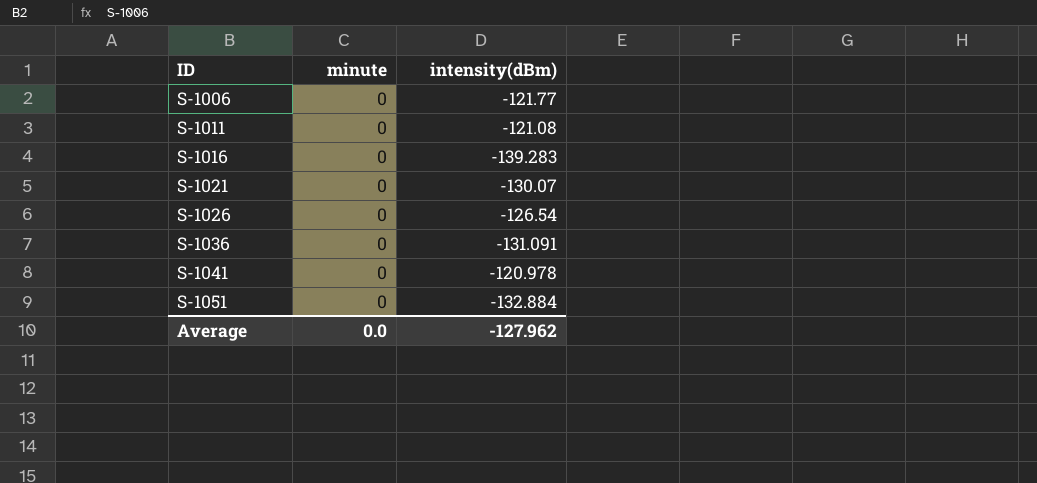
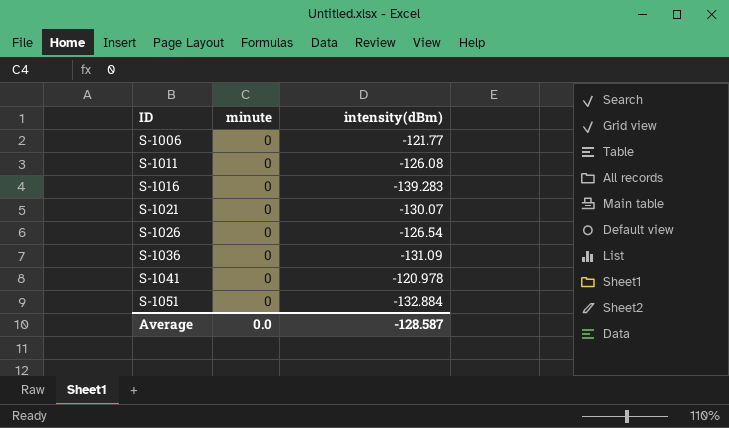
S-1011 | intensity(dBm): -121.08 -> -126.08
S-1036 | intensity(dBm): -131.091 -> -131.09
Average | intensity(dBm): -127.962 -> -128.587

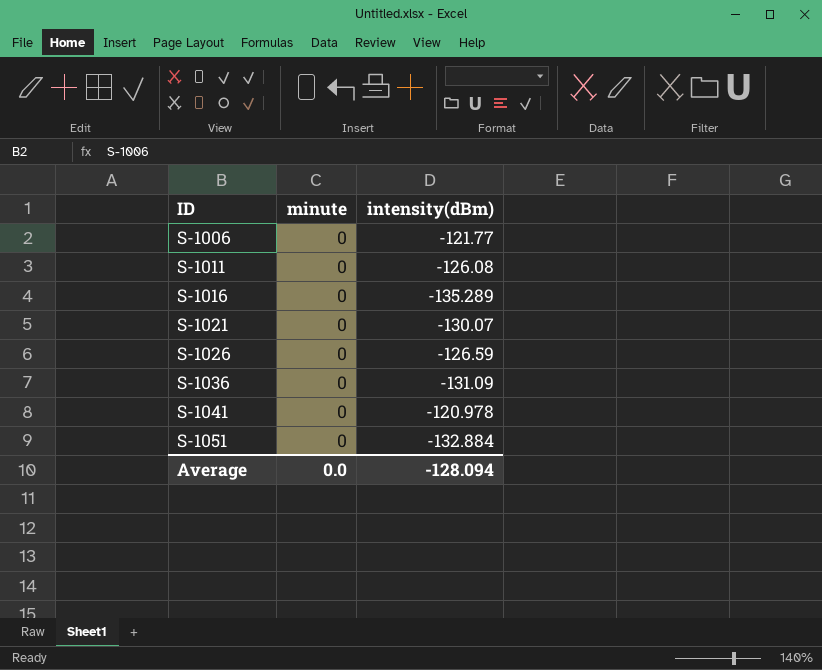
S-1016 | intensity(dBm): -139.283 -> -135.289
S-1026 | intensity(dBm): -126.54 -> -126.59
Average | intensity(dBm): -128.587 -> -128.094

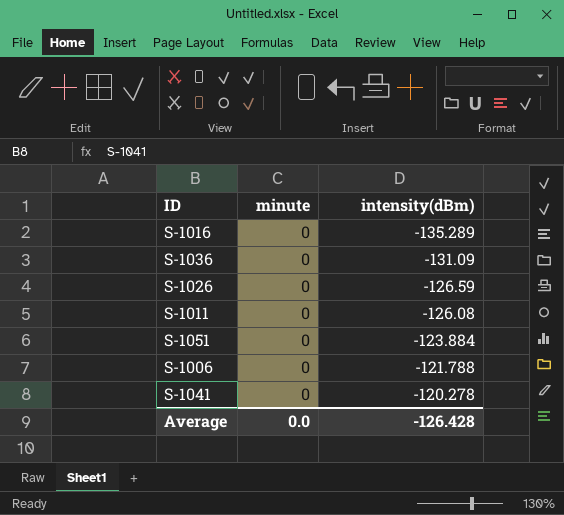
row order: ID ascending -> intensity(dBm) ascending
row S-1021: 0 | -130.07 -> none
S-1051 | intensity(dBm): -132.884 -> -123.884
S-1006 | intensity(dBm): -121.77 -> -121.788
S-1041 | intensity(dBm): -120.978 -> -120.278
Average | intensity(dBm): -128.094 -> -126.428

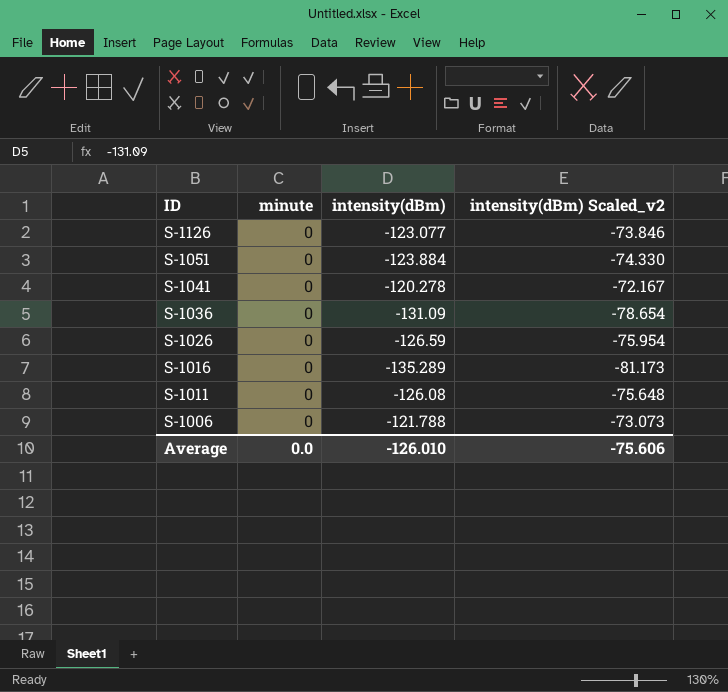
row order: intensity(dBm) ascending -> ID descending
column intensity(dBm) Scaled_v2 | formula: none -> [intensity(dBm)] * 0.6
row S-1126: none -> 0 | -123.077 | -73.846
Average | intensity(dBm): -126.428 -> -126.010

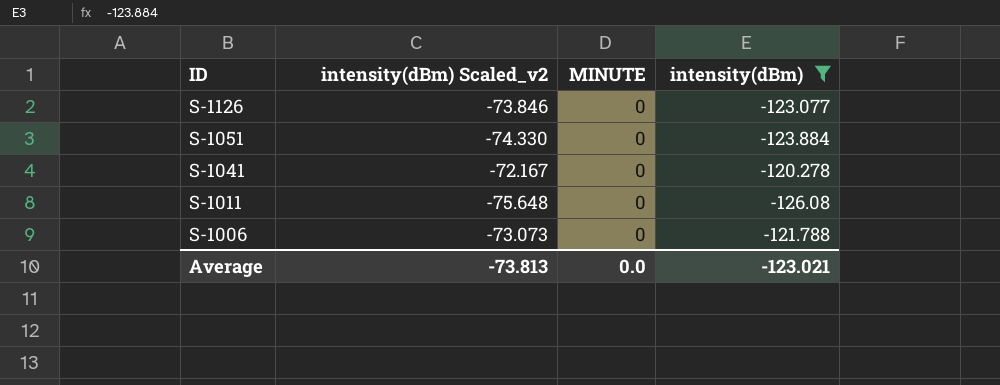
filter: none -> intensity(dBm) >= -126.08
column intensity(dBm) Scaled_v2 | position: 4 -> 2
column name: minute -> MINUTE
Average | intensity(dBm) Scaled_v2: -75.606 -> -73.813
Average | intensity(dBm): -126.010 -> -123.021

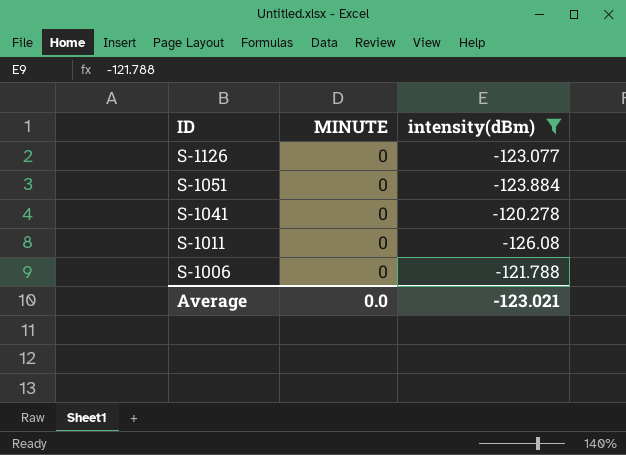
column intensity(dBm) Scaled_v2 | formula: [intensity(dBm)] * 0.6 -> none

